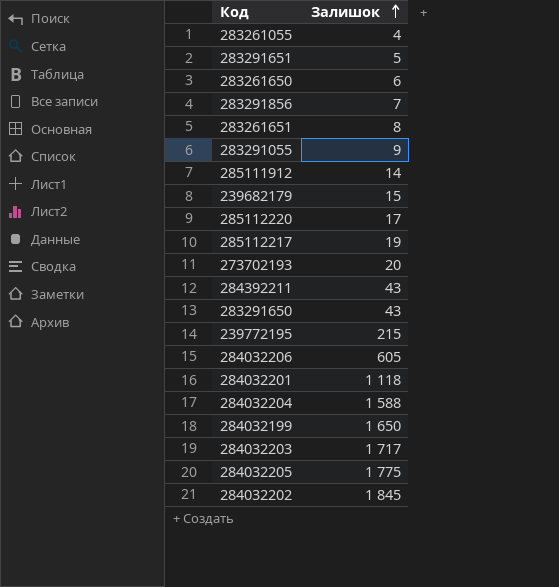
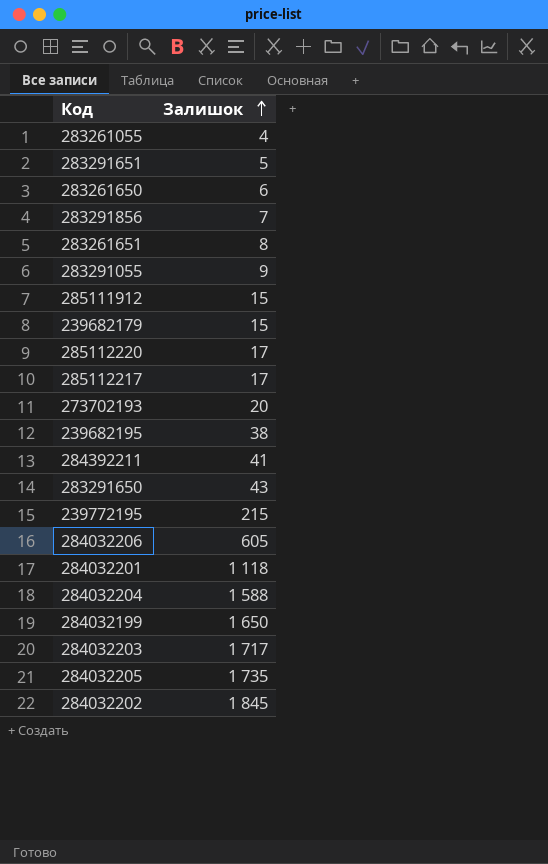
285111912 | Залишок: 14 -> 15
285112217 | Залишок: 19 -> 17
row 239682195: none -> 38
284392211 | Залишок: 43 -> 41
284032205 | Залишок: 1 775 -> 1 735

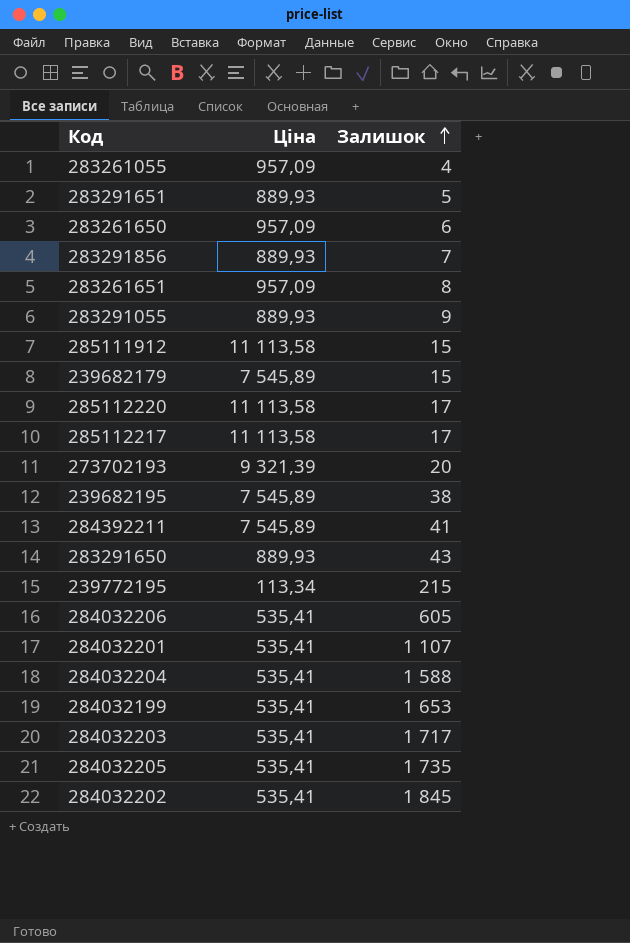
column Ціна | position: none -> 2
284032201 | Залишок: 1 118 -> 1 107
284032199 | Залишок: 1 650 -> 1 653

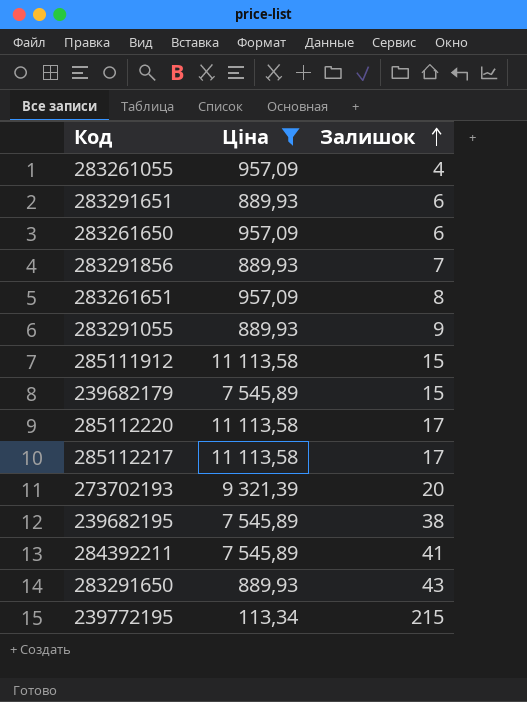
filter: none -> Ціна != 535,41
283291651 | Залишок: 5 -> 6

